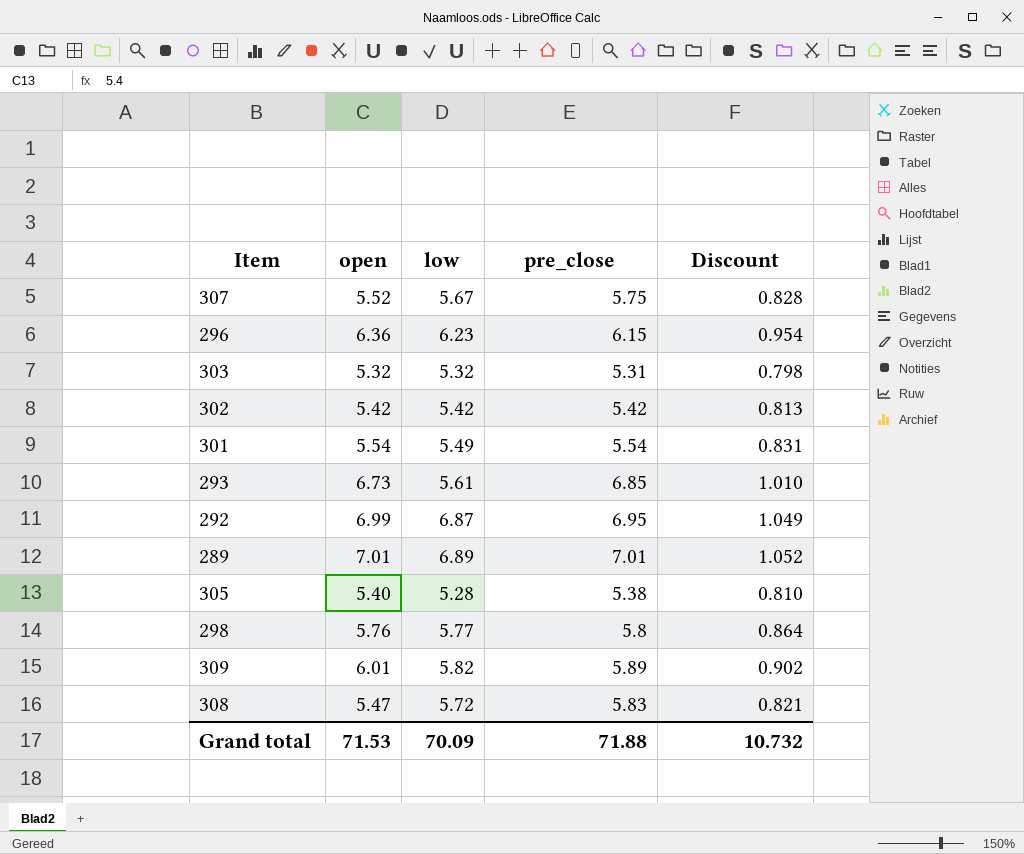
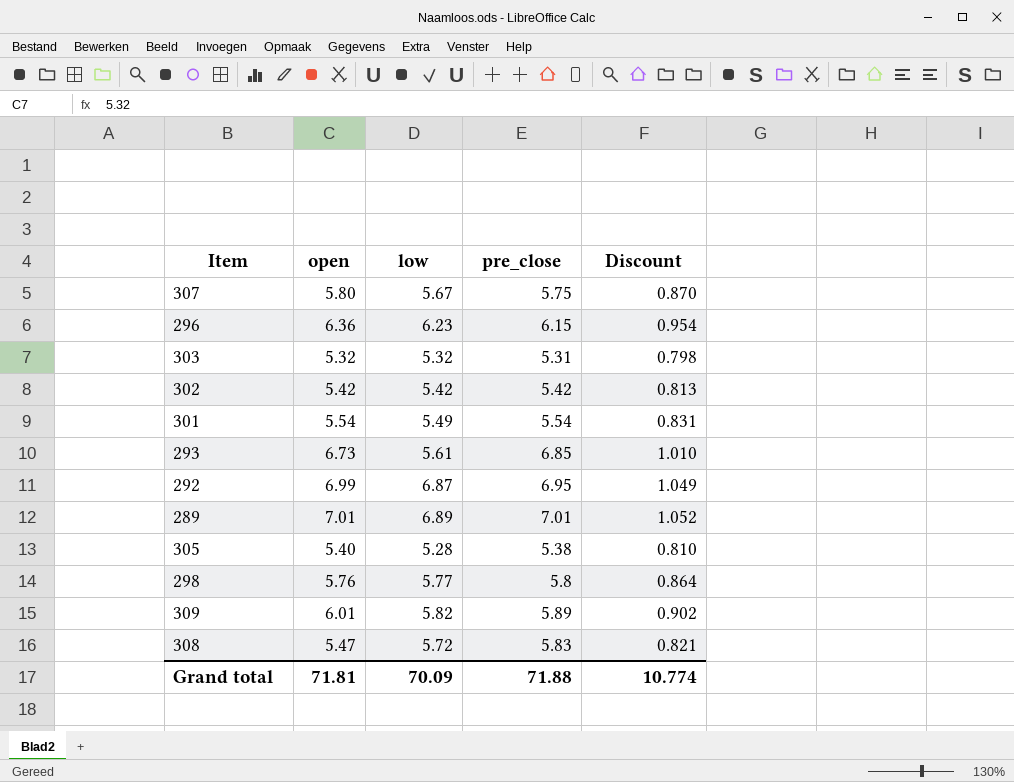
307 | open: 5.52 -> 5.80
307 | Discount: 0.828 -> 0.870
Grand total | open: 71.53 -> 71.81
Grand total | Discount: 10.732 -> 10.774

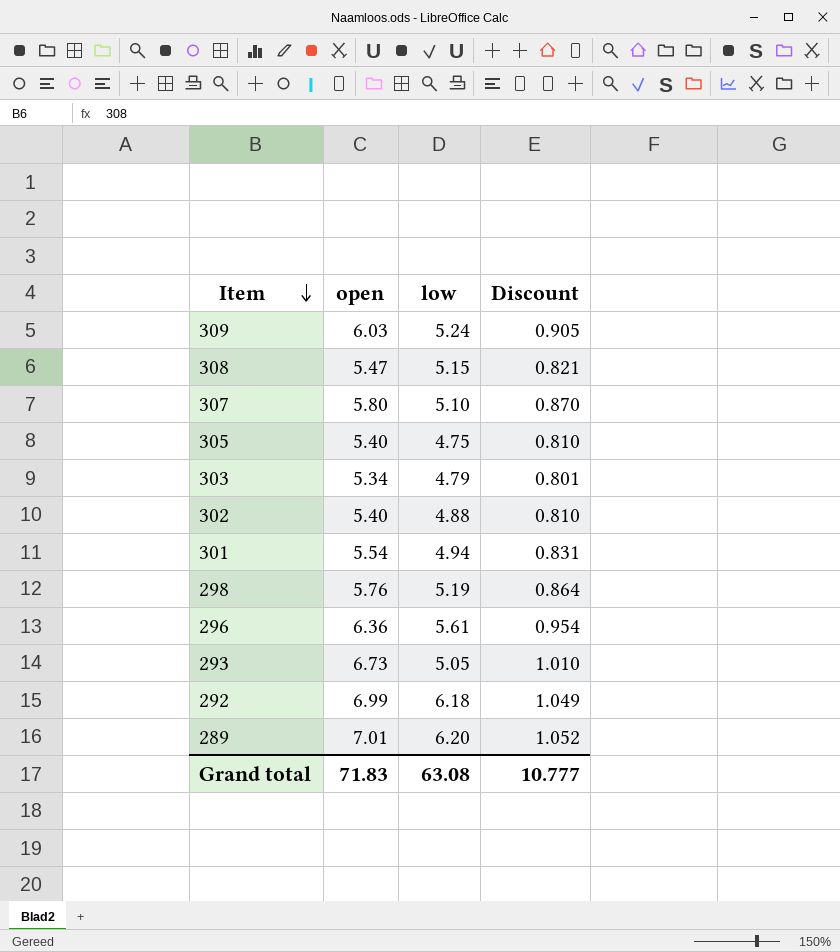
row order: none -> Item descending
column pre_close | position: 4 -> none
309 | open: 6.01 -> 6.03
309 | low: 5.82 -> 5.24
309 | Discount: 0.902 -> 0.905
308 | low: 5.72 -> 5.15
307 | low: 5.67 -> 5.10
305 | low: 5.28 -> 4.75
303 | open: 5.32 -> 5.34
303 | low: 5.32 -> 4.79
303 | Discount: 0.798 -> 0.801
302 | open: 5.42 -> 5.40
302 | low: 5.42 -> 4.88
302 | Discount: 0.813 -> 0.810
301 | low: 5.49 -> 4.94
298 | low: 5.77 -> 5.19
296 | low: 6.23 -> 5.61
293 | low: 5.61 -> 5.05
292 | low: 6.87 -> 6.18
289 | low: 6.89 -> 6.20
Grand total | open: 71.81 -> 71.83
Grand total | low: 70.09 -> 63.08
Grand total | Discount: 10.774 -> 10.777

